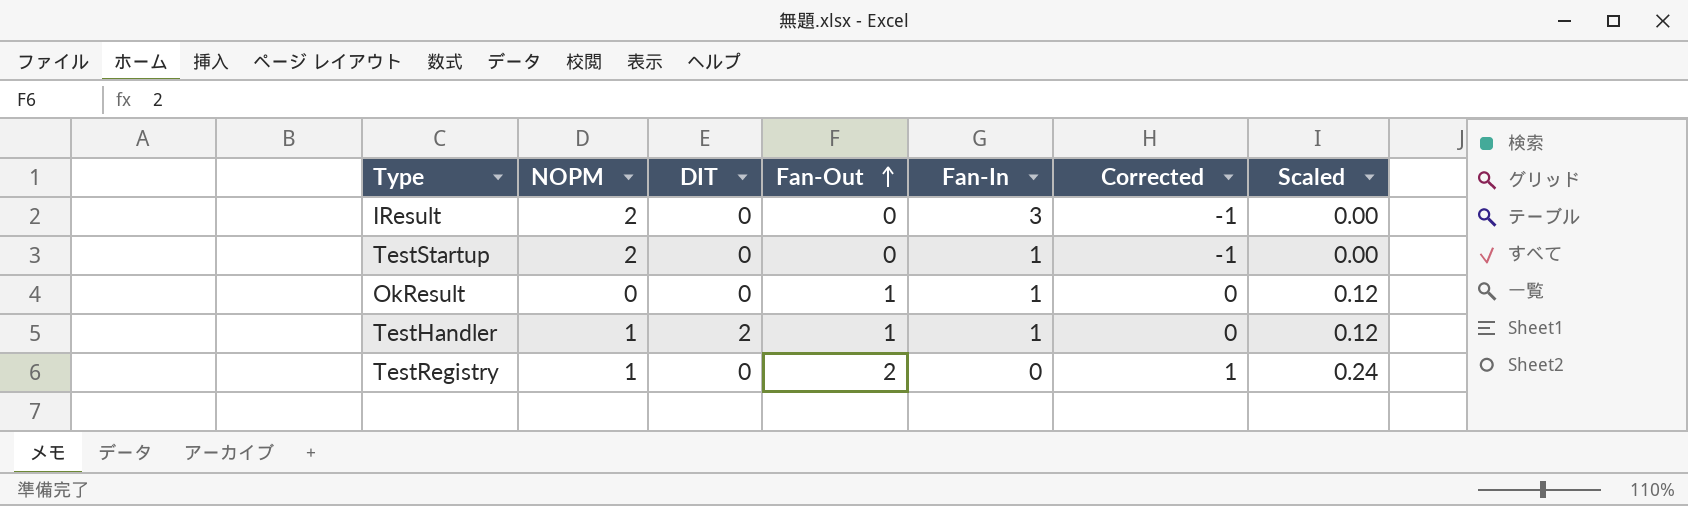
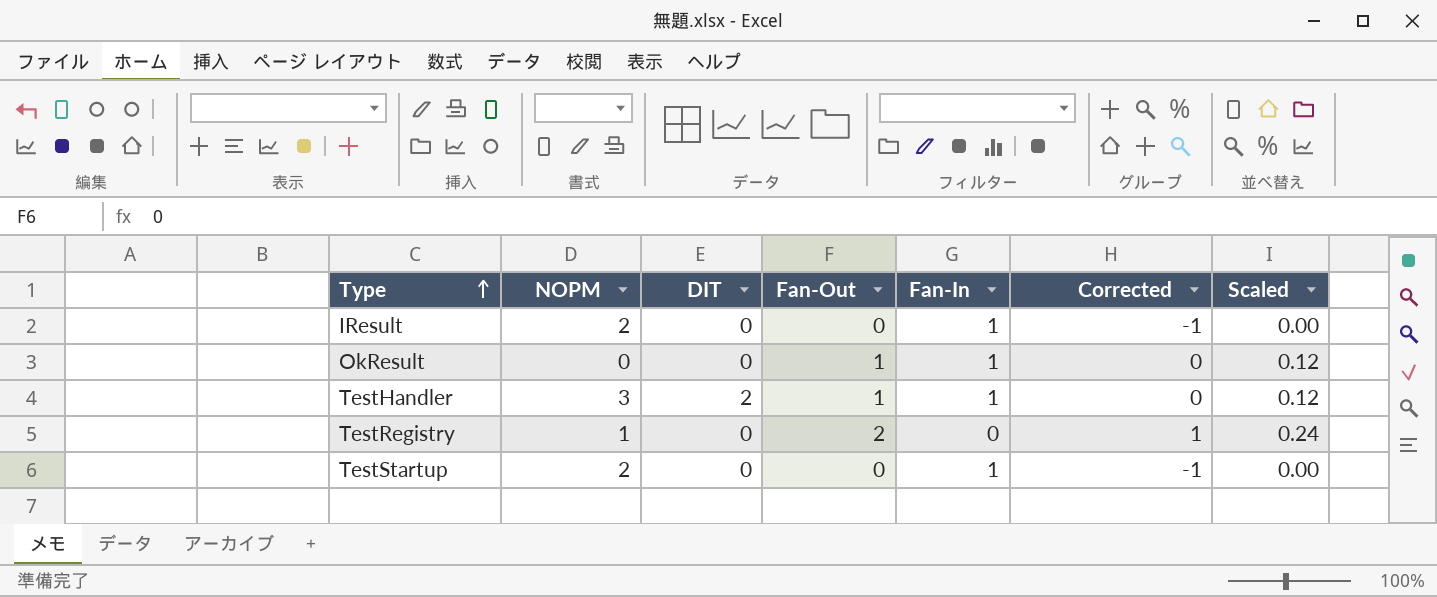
row order: Fan-Out ascending -> Type ascending
IResult | Fan-In: 3 -> 1
TestHandler | NOPM: 1 -> 3

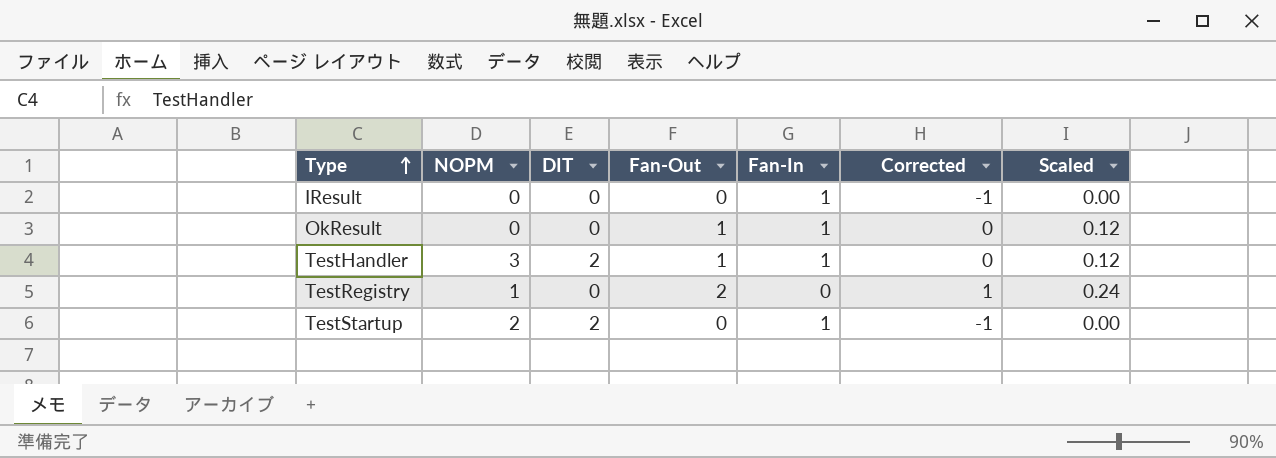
IResult | NOPM: 2 -> 0
TestStartup | DIT: 0 -> 2

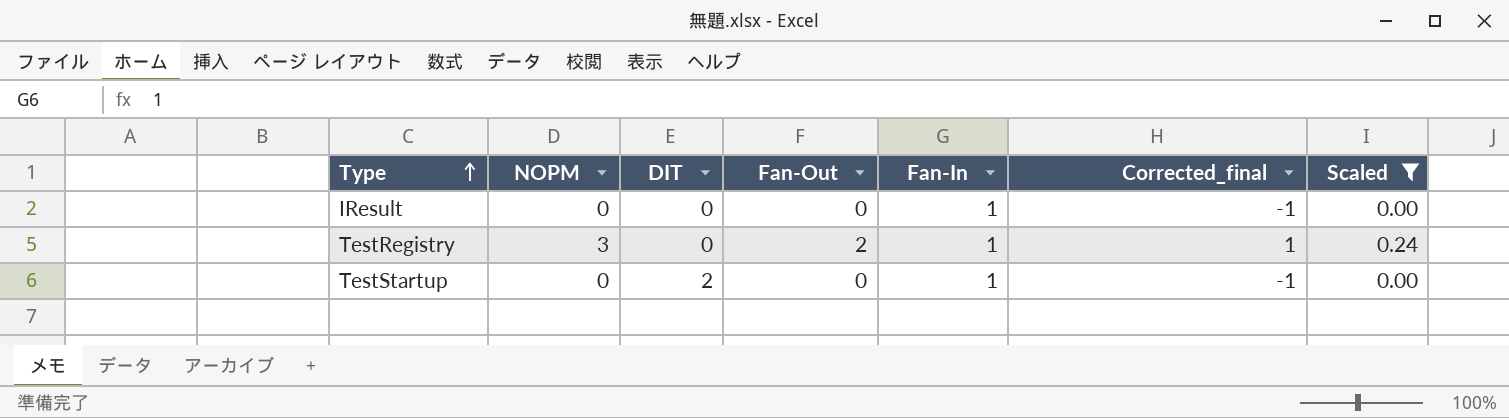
filter: none -> Scaled != 0.12
column name: Corrected -> Corrected_final
TestRegistry | NOPM: 1 -> 3
TestRegistry | Fan-In: 0 -> 1
TestStartup | NOPM: 2 -> 0

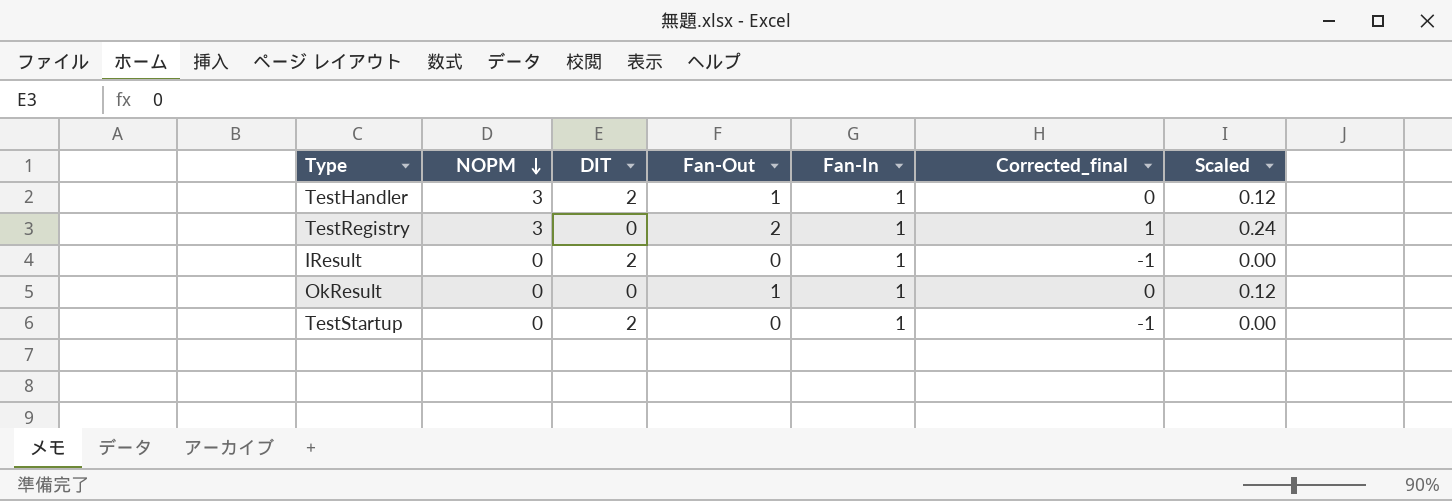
filter: Scaled != 0.12 -> none
row order: Type ascending -> NOPM descending
IResult | DIT: 0 -> 2

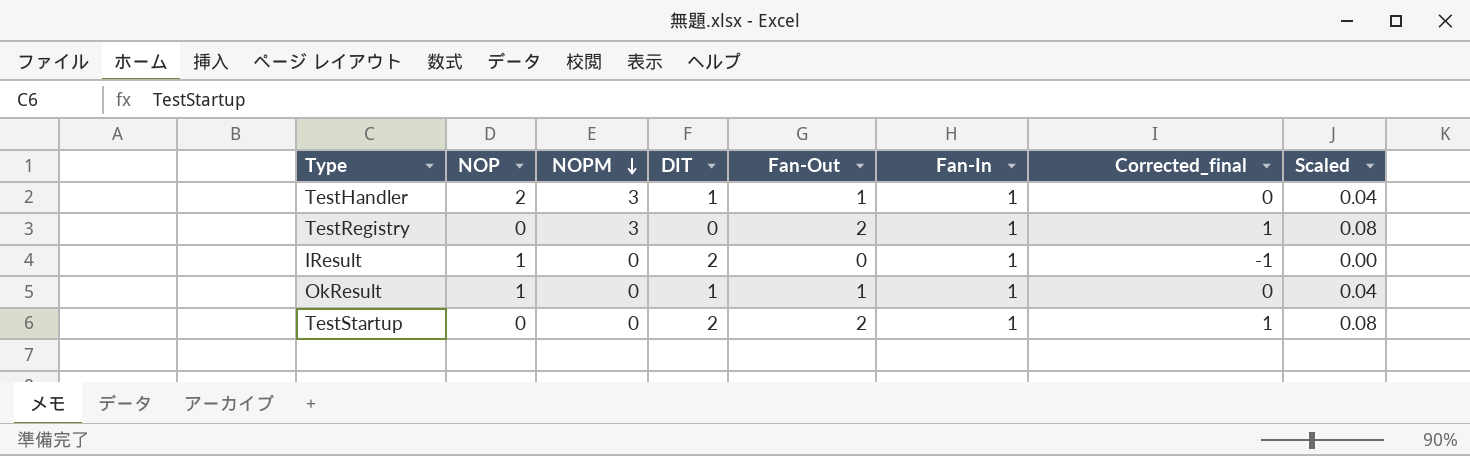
column NOP | position: none -> 2
column Scaled | formula: [Fan-Out] * 0.12 -> [Fan-Out] * 0.04
TestHandler | DIT: 2 -> 1
OkResult | DIT: 0 -> 1
TestStartup | Fan-Out: 0 -> 2
TestStartup | Corrected_final: -1 -> 1

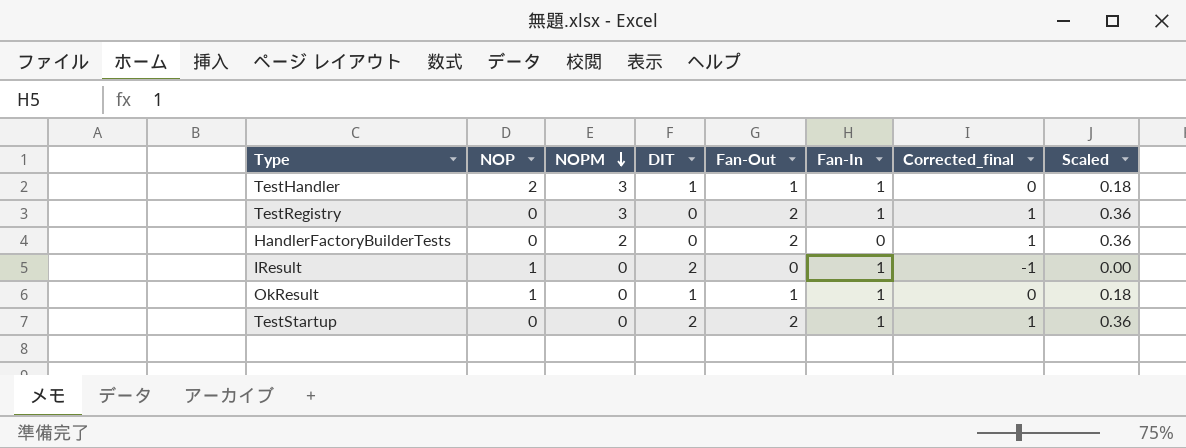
column Scaled | formula: [Fan-Out] * 0.04 -> [Fan-Out] * 0.18
row HandlerFactoryBuilderTests: none -> 0 | 2 | 0 | 2 | 0 | 1 | 0.36

